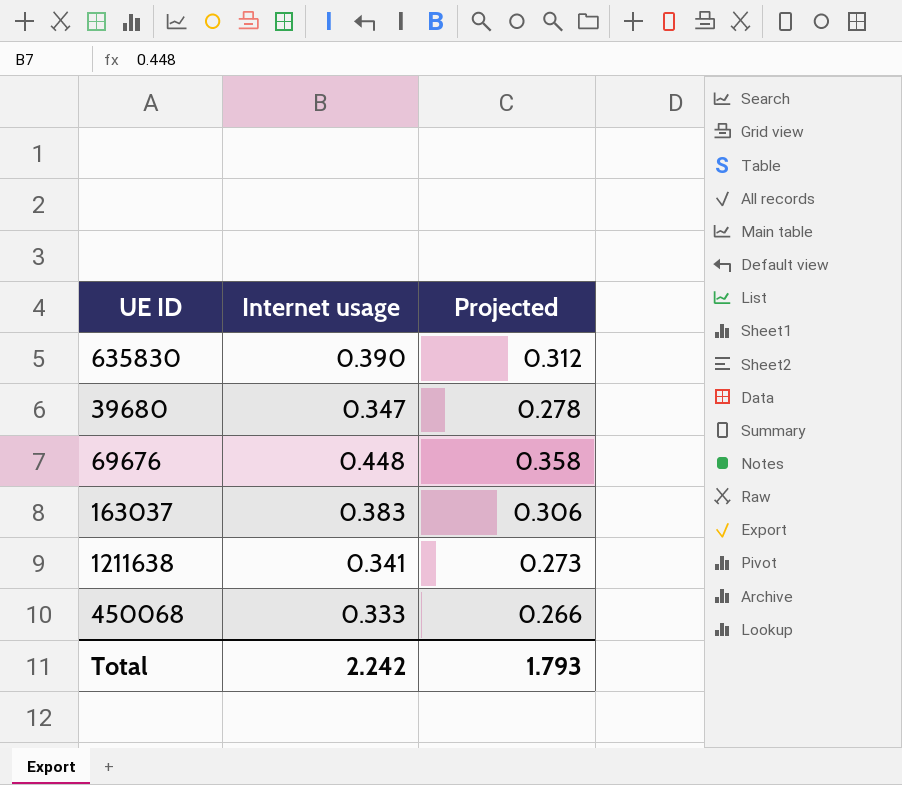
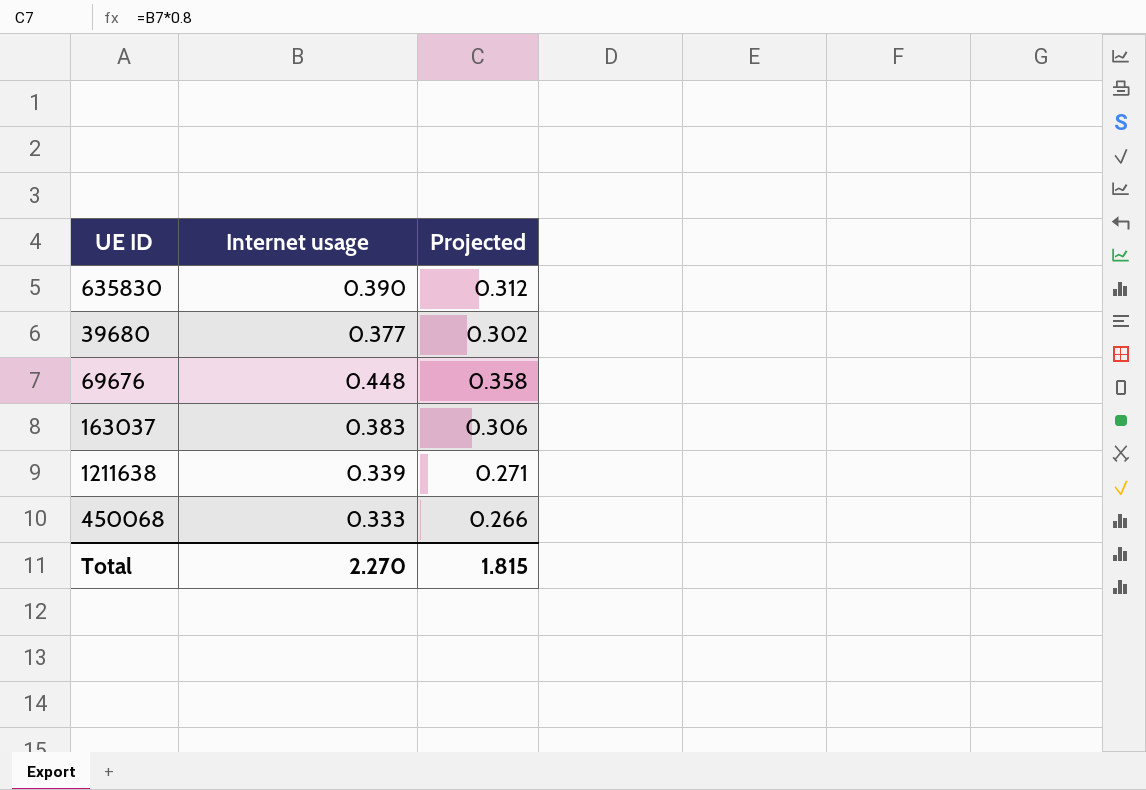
39680 | Internet usage: 0.347 -> 0.377
39680 | Projected: 0.278 -> 0.302
1211638 | Internet usage: 0.341 -> 0.339
1211638 | Projected: 0.273 -> 0.271
Total | Internet usage: 2.242 -> 2.270
Total | Projected: 1.793 -> 1.815

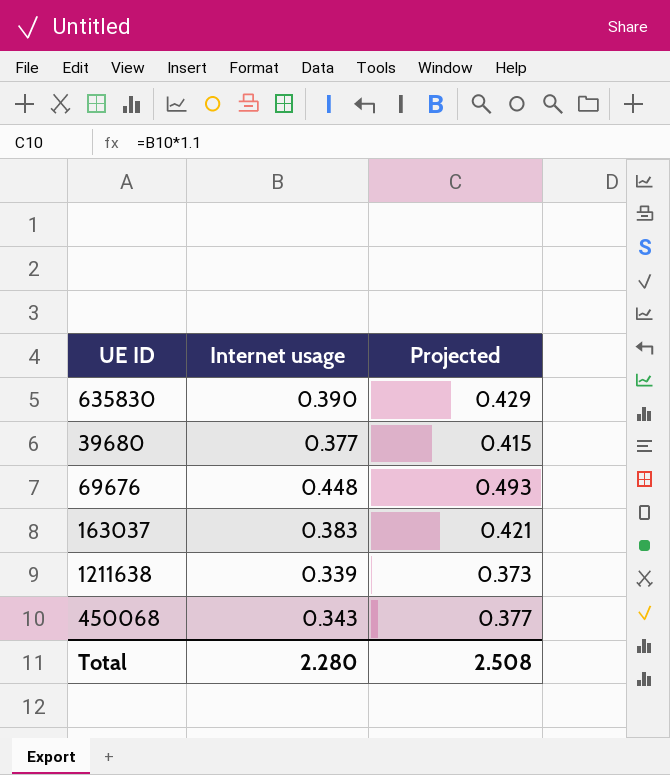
column Projected | formula: [Internet usage] * 0.8 -> [Internet usage] * 1.1
450068 | Internet usage: 0.333 -> 0.343
Total | Internet usage: 2.270 -> 2.280
Total | Projected: 1.815 -> 2.508

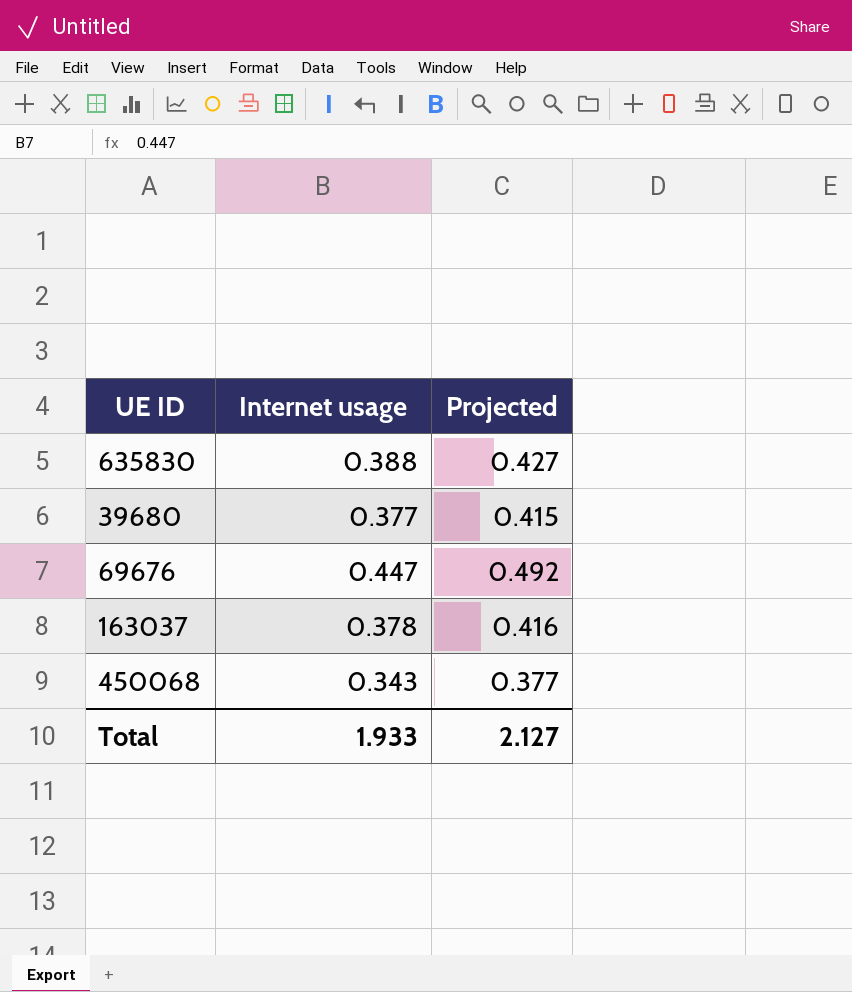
row 1211638: 0.339 | 0.373 -> none
635830 | Internet usage: 0.390 -> 0.388
635830 | Projected: 0.429 -> 0.427
69676 | Internet usage: 0.448 -> 0.447
69676 | Projected: 0.493 -> 0.492
163037 | Internet usage: 0.383 -> 0.378
163037 | Projected: 0.421 -> 0.416
Total | Internet usage: 2.280 -> 1.933
Total | Projected: 2.508 -> 2.127

